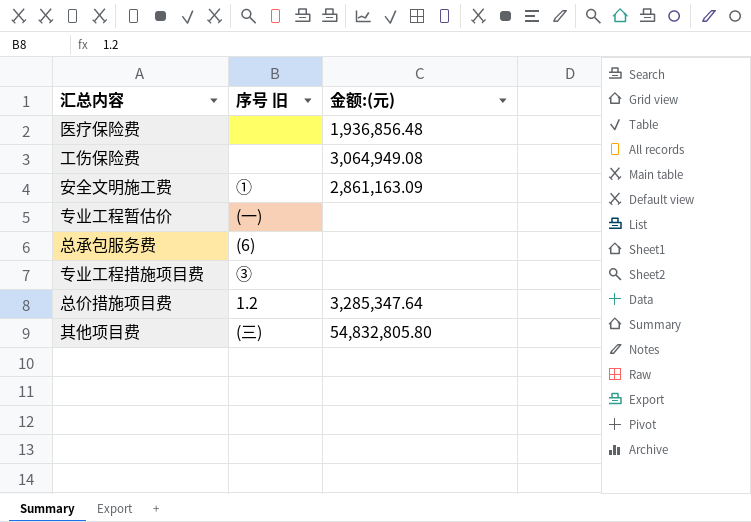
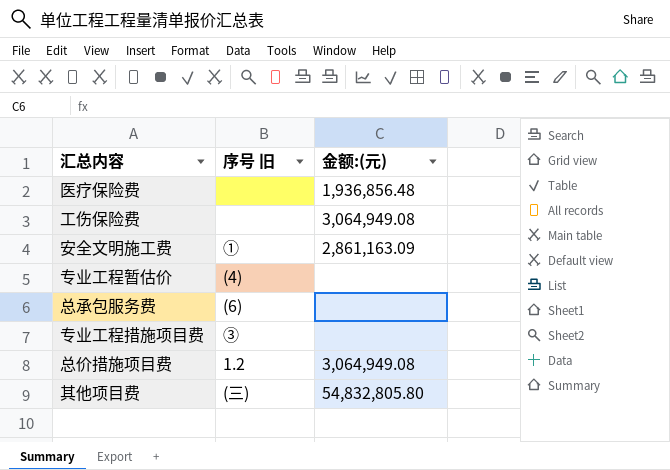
专业工程暂估价 | 序号 旧: (一) -> (4)
总价措施项目费 | 金额:(元): 3,285,347.64 -> 3,064,949.08

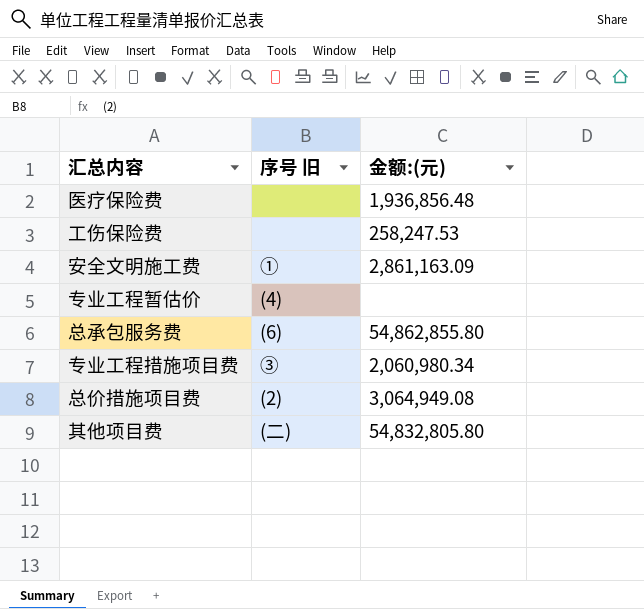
工伤保险费 | 金额:(元): 3,064,949.08 -> 258,247.53
总承包服务费 | 金额:(元): none -> 54,862,855.80
专业工程措施项目费 | 金额:(元): none -> 2,060,980.34
总价措施项目费 | 序号 旧: 1.2 -> (2)
其他项目费 | 序号 旧: (三) -> (二)

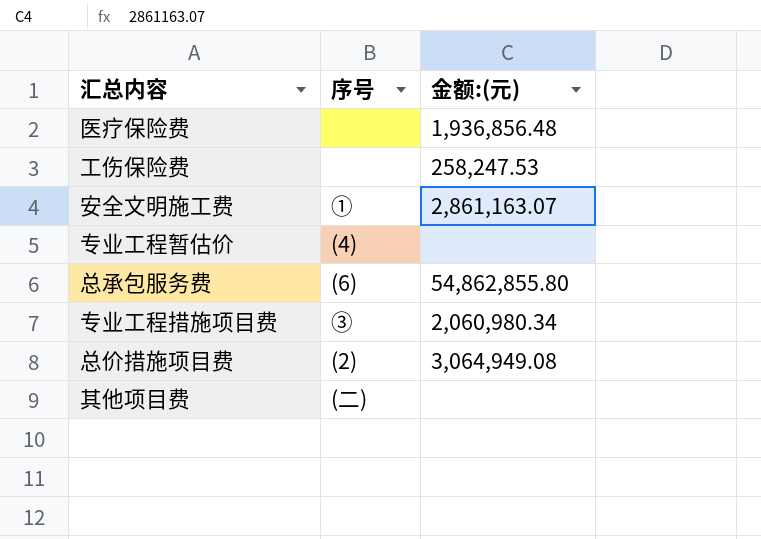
column name: 序号 旧 -> 序号
安全文明施工费 | 金额:(元): 2,861,163.09 -> 2,861,163.07
其他项目费 | 金额:(元): 54,832,805.80 -> none

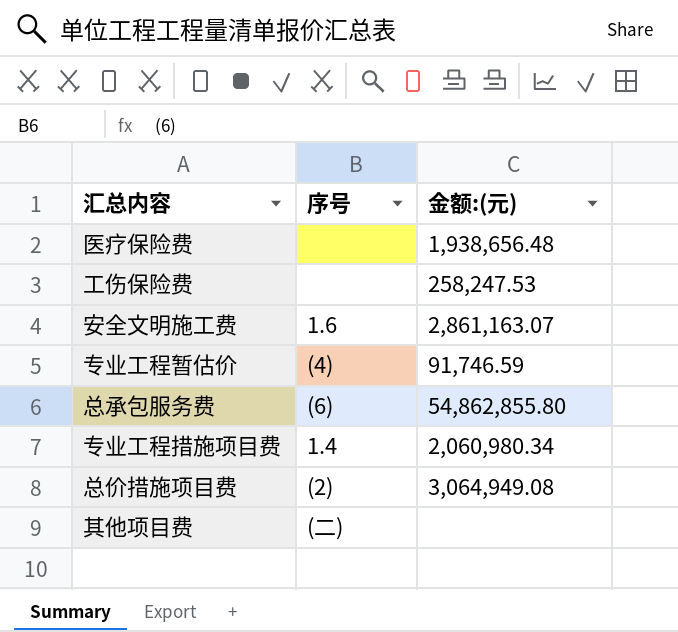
医疗保险费 | 金额:(元): 1,936,856.48 -> 1,938,656.48
安全文明施工费 | 序号: ① -> 1.6
专业工程暂估价 | 金额:(元): none -> 91,746.59
专业工程措施项目费 | 序号: ③ -> 1.4

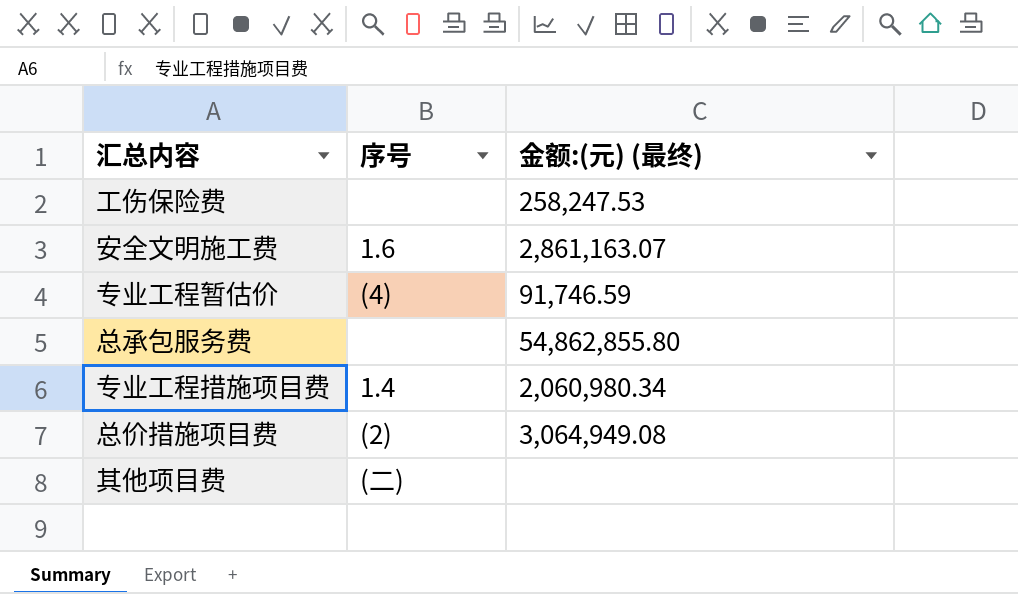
column name: 金额:(元) -> 金额:(元) (最终)
row 医疗保险费: none | 1,938,656.48 -> none
总承包服务费 | 序号: (6) -> none

